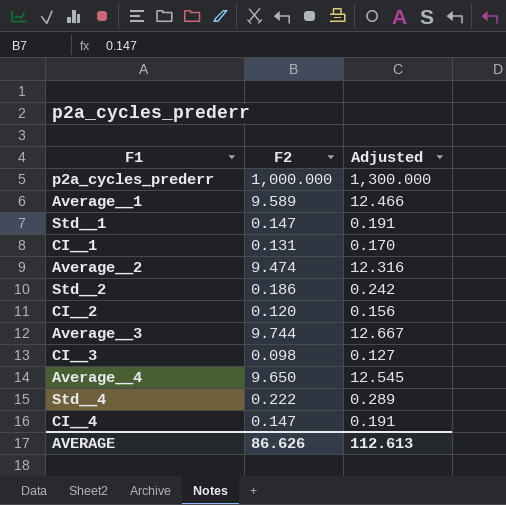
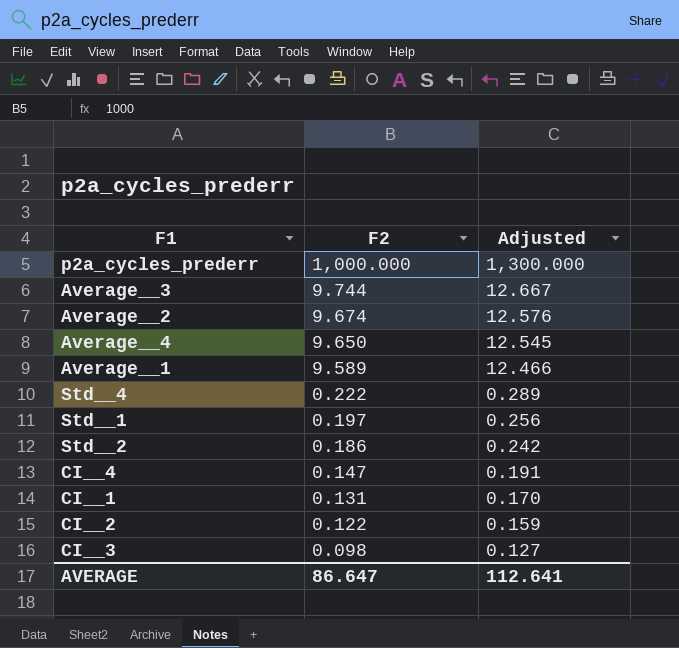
row order: none -> F2 descending
Average__2 | F2: 9.474 -> 9.674
Average__2 | Adjusted: 12.316 -> 12.576
Std__1 | F2: 0.147 -> 0.197
Std__1 | Adjusted: 0.191 -> 0.256
CI__2 | F2: 0.120 -> 0.122
CI__2 | Adjusted: 0.156 -> 0.159
AVERAGE | F2: 86.626 -> 86.647
AVERAGE | Adjusted: 112.613 -> 112.641

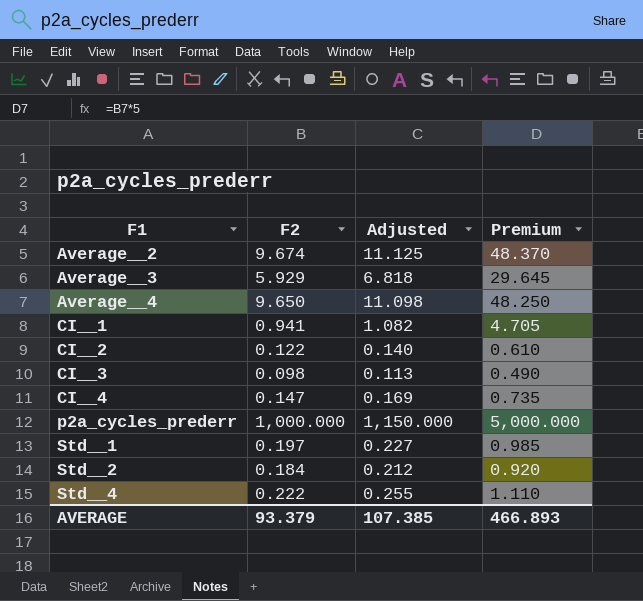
row order: F2 descending -> F1 ascending
column Adjusted | formula: [F2] * 1.3 -> [F2] * 1.15
column Premium | formula: none -> [F2] * 5
row Average__1: 9.589 | 12.466 -> none
Average__3 | F2: 9.744 -> 5.929
CI__1 | F2: 0.131 -> 0.941
Std__2 | F2: 0.186 -> 0.184
AVERAGE | F2: 86.647 -> 93.379
AVERAGE | Adjusted: 112.641 -> 107.385

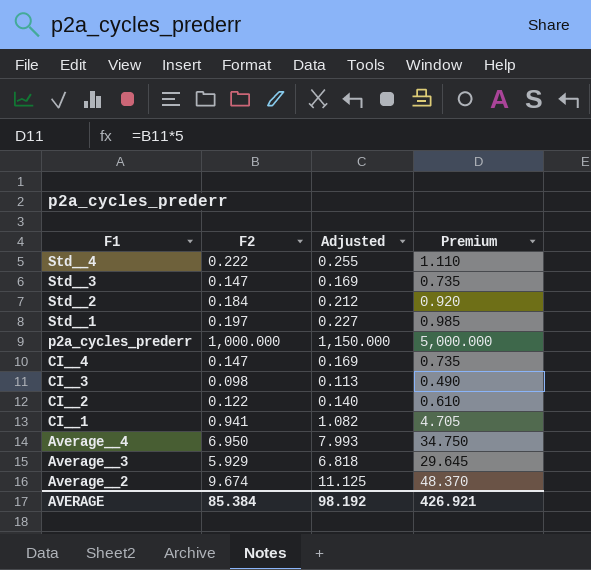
row order: F1 ascending -> F1 descending
row Std__3: none -> 0.147 | 0.169 | 0.735
Average__4 | F2: 9.650 -> 6.950
Average__4 | Adjusted: 11.098 -> 7.993
Average__4 | Premium: 48.250 -> 34.750
AVERAGE | F2: 93.379 -> 85.384
AVERAGE | Adjusted: 107.385 -> 98.192
AVERAGE | Premium: 466.893 -> 426.921

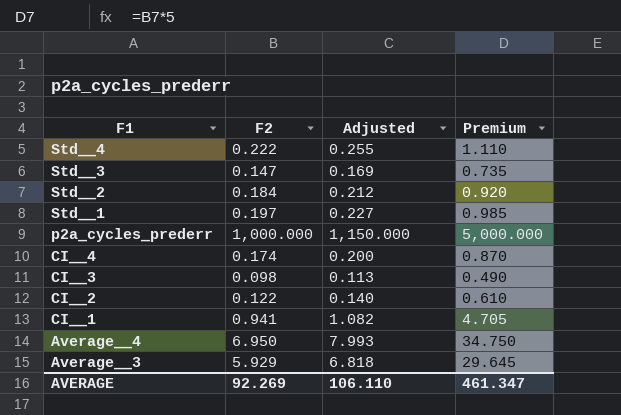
row Average__2: 9.674 | 11.125 | 48.370 -> none
CI__4 | F2: 0.147 -> 0.174
CI__4 | Adjusted: 0.169 -> 0.200
CI__4 | Premium: 0.735 -> 0.870
AVERAGE | F2: 85.384 -> 92.269
AVERAGE | Adjusted: 98.192 -> 106.110
AVERAGE | Premium: 426.921 -> 461.347

